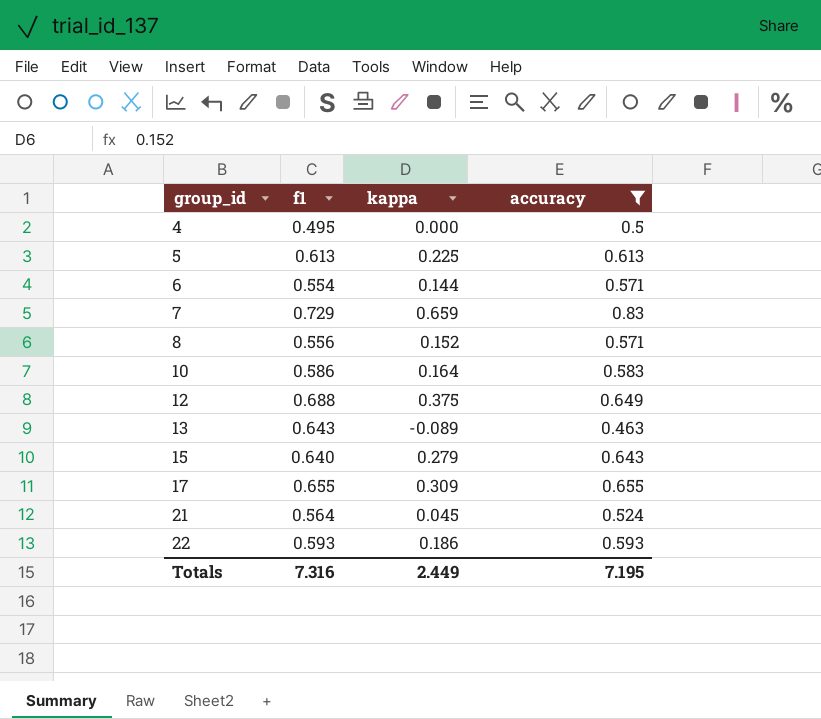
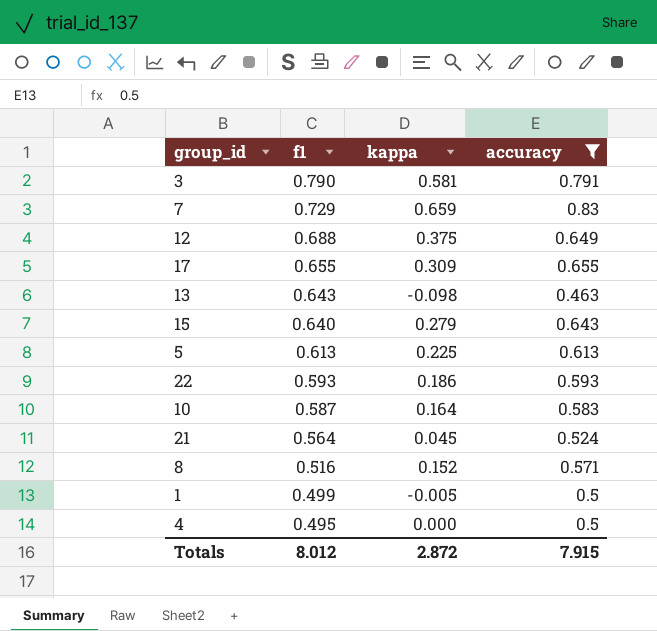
row order: group_id ascending -> f1 descending
row 6: 0.554 | 0.144 | 0.571 -> none
row 3: none -> 0.790 | 0.581 | 0.791
13 | kappa: -0.089 -> -0.098
10 | f1: 0.586 -> 0.587
8 | f1: 0.556 -> 0.516
row 1: none -> 0.499 | -0.005 | 0.5
Totals | f1: 7.316 -> 8.012
Totals | kappa: 2.449 -> 2.872
Totals | accuracy: 7.195 -> 7.915

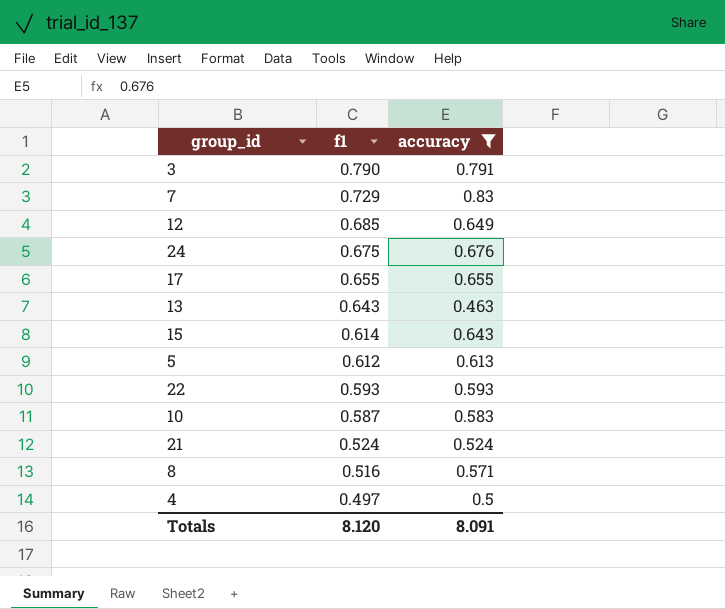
column kappa | position: 3 -> none
row 1: 0.499 | -0.005 | 0.5 -> none
12 | f1: 0.688 -> 0.685
row 24: none -> 0.675 | 0.676
15 | f1: 0.640 -> 0.614
5 | f1: 0.613 -> 0.612
21 | f1: 0.564 -> 0.524
4 | f1: 0.495 -> 0.497
Totals | f1: 8.012 -> 8.120
Totals | accuracy: 7.915 -> 8.091

